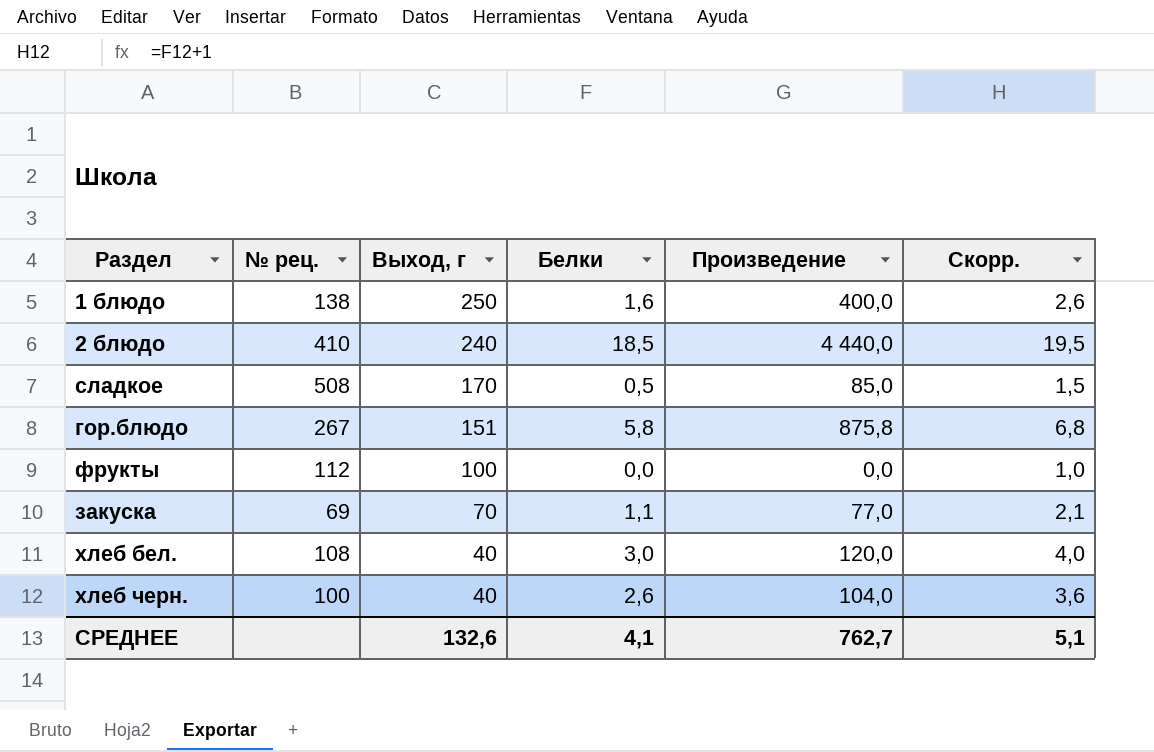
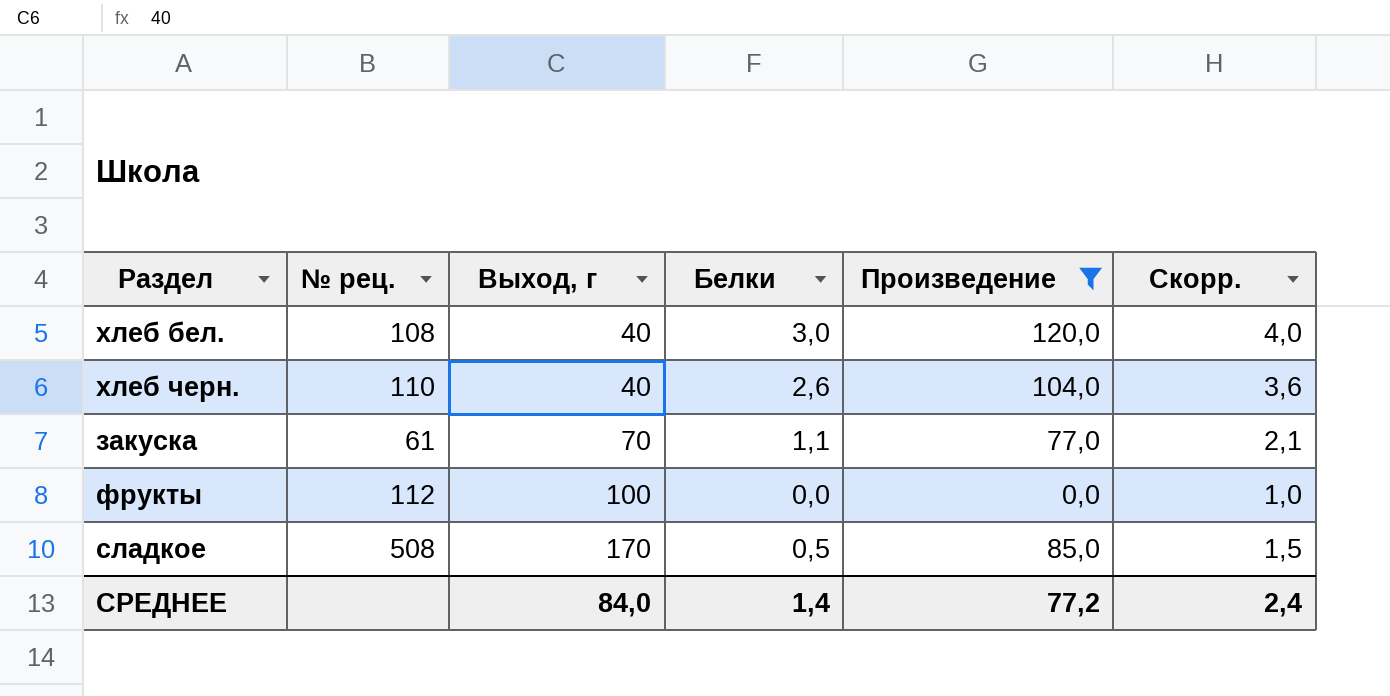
filter: none -> Произведение <= 120,0
row order: Выход, г descending -> Выход, г ascending
хлеб черн. | № рец.: 100 -> 110
закуска | № рец.: 69 -> 61
СРЕДНЕЕ | Выход, г: 132,6 -> 84,0
СРЕДНЕЕ | Белки: 4,1 -> 1,4
СРЕДНЕЕ | Произведение: 762,7 -> 77,2
СРЕДНЕЕ | Скорр.: 5,1 -> 2,4

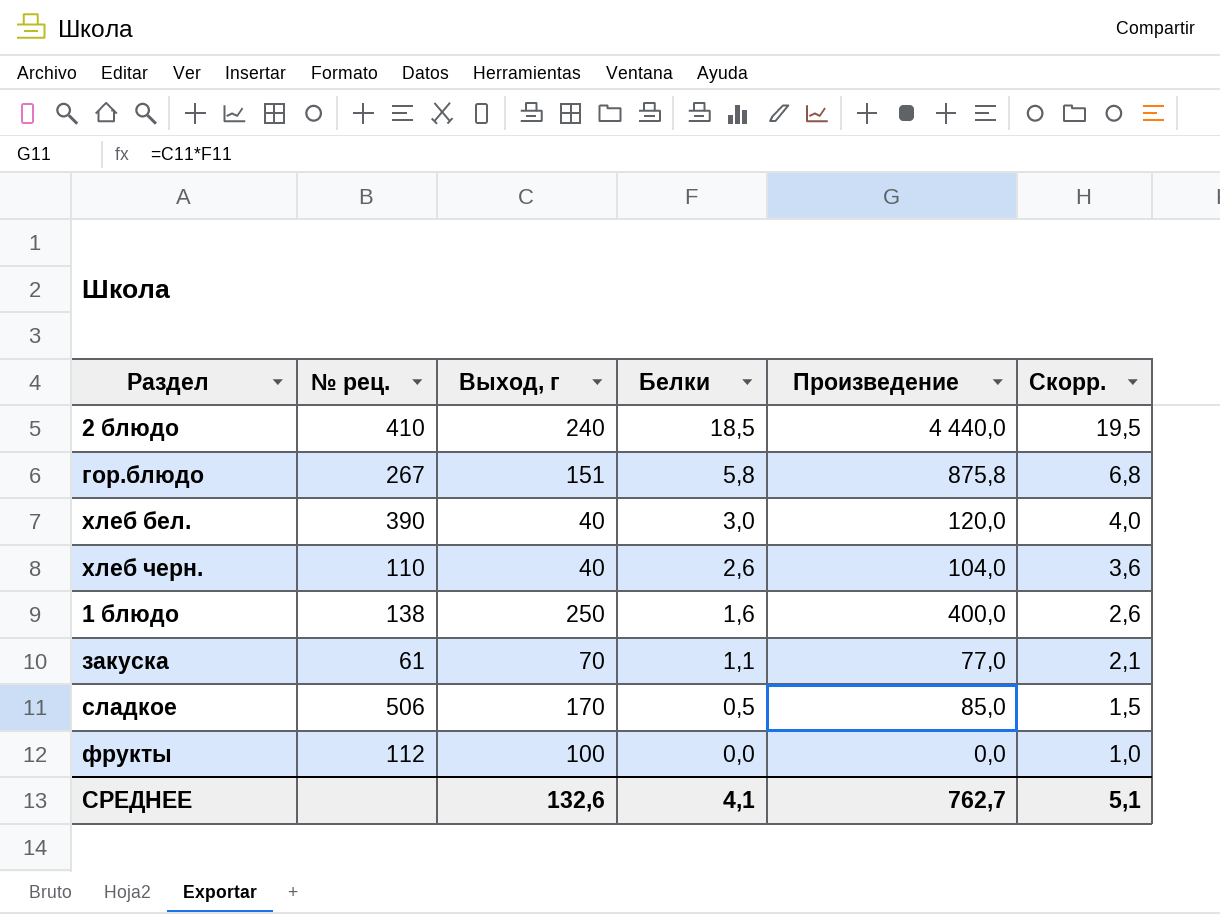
filter: Произведение <= 120,0 -> none
row order: Выход, г ascending -> Белки descending
хлеб бел. | № рец.: 108 -> 390
сладкое | № рец.: 508 -> 506
СРЕДНЕЕ | Выход, г: 84,0 -> 132,6
СРЕДНЕЕ | Белки: 1,4 -> 4,1
СРЕДНЕЕ | Произведение: 77,2 -> 762,7
СРЕДНЕЕ | Скорр.: 2,4 -> 5,1

